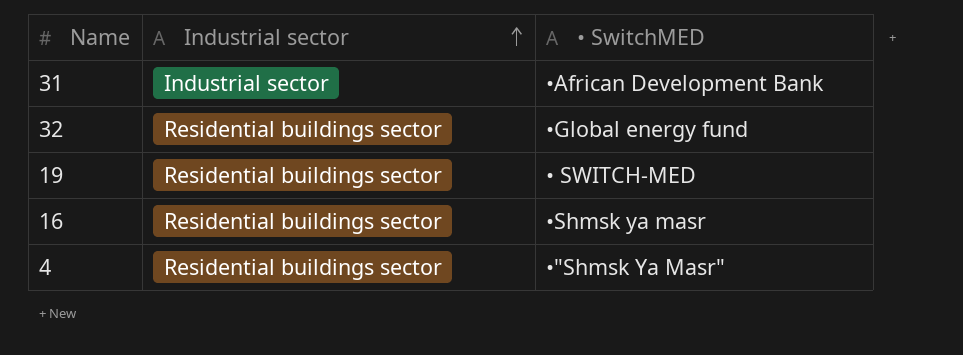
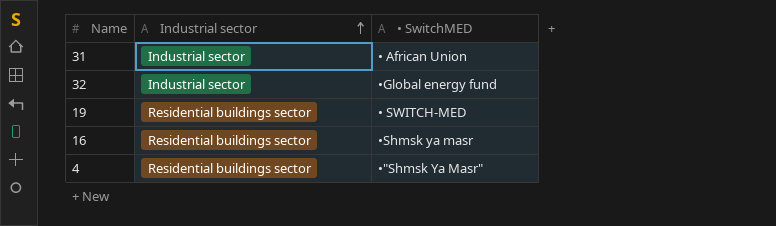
31 | • SwitchMED: •African Development Bank -> • African Union
32 | Industrial sector: Residential buildings sector -> Industrial sector

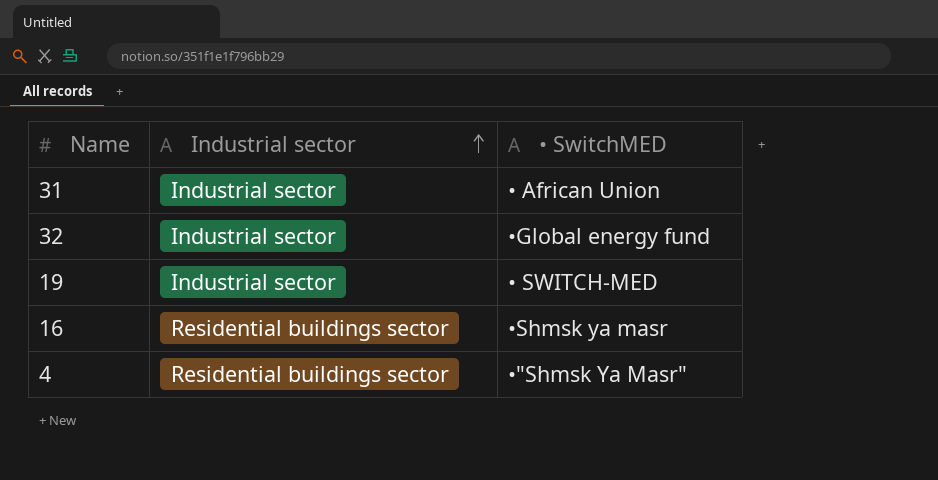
19 | Industrial sector: Residential buildings sector -> Industrial sector

